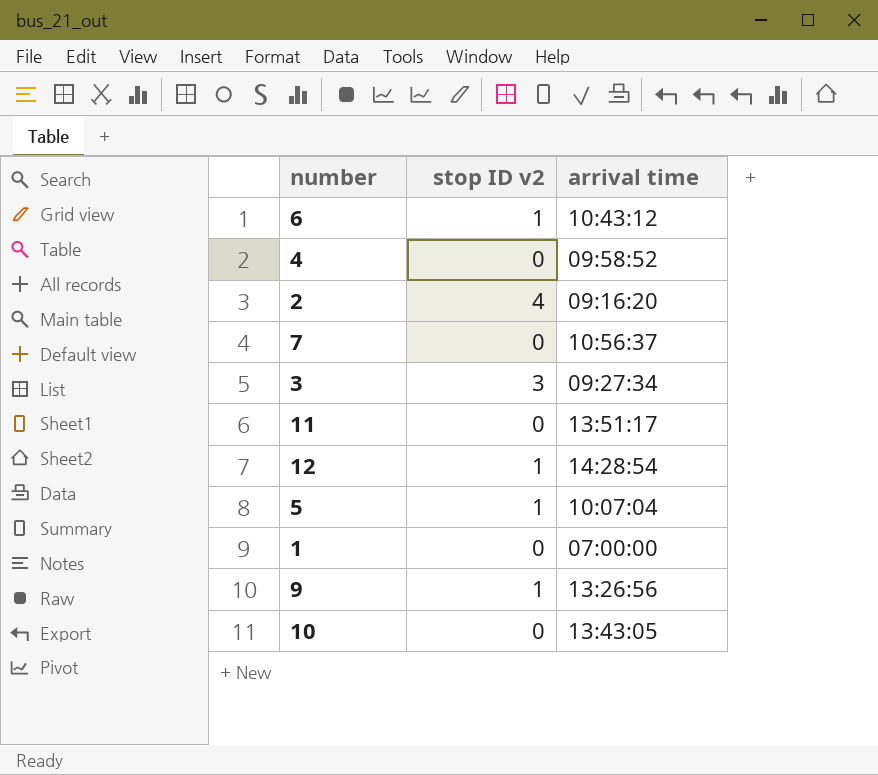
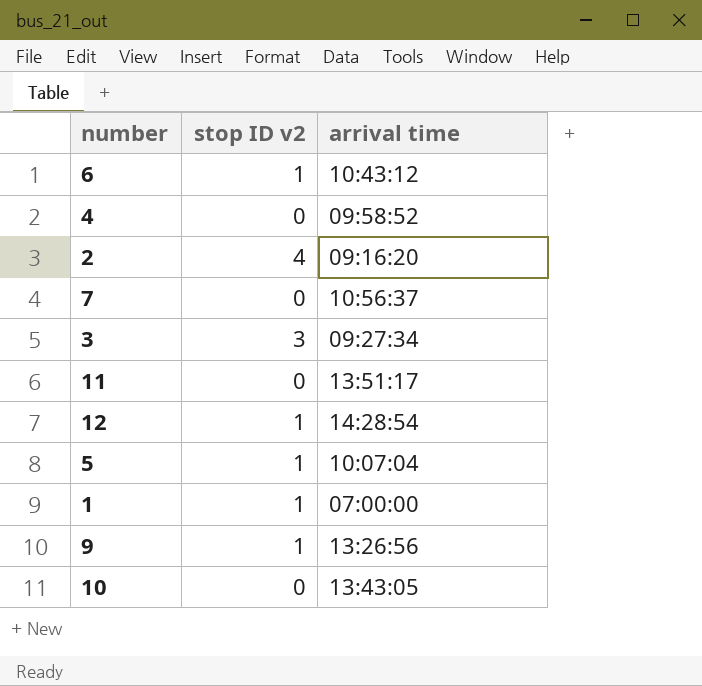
1 | stop ID v2: 0 -> 1

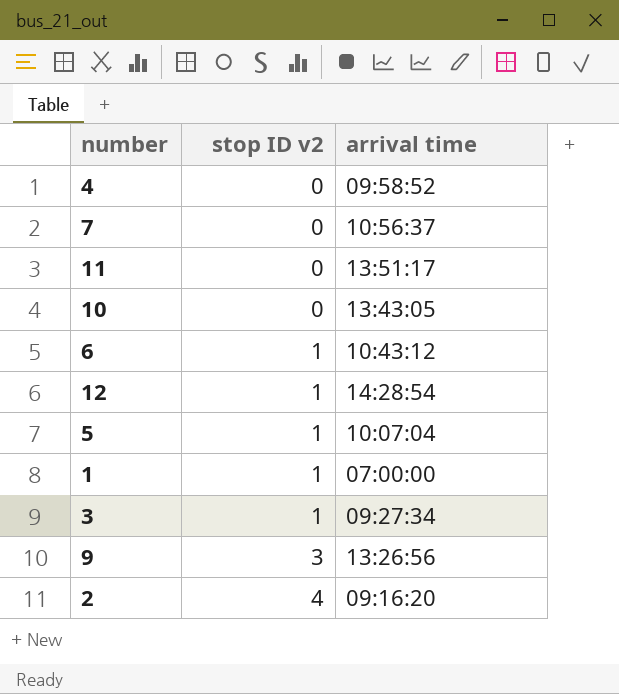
row order: none -> stop ID v2 ascending
3 | stop ID v2: 3 -> 1
9 | stop ID v2: 1 -> 3

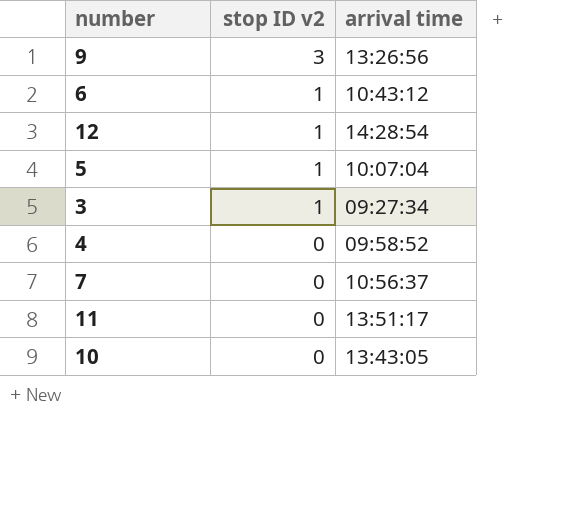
row order: stop ID v2 ascending -> stop ID v2 descending
row 1: 1 | 07:00:00 -> none
row 2: 4 | 09:16:20 -> none

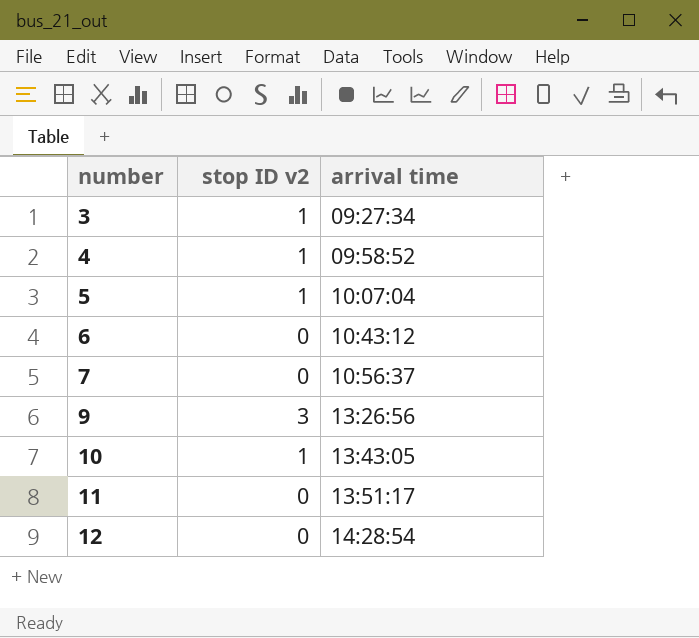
row order: stop ID v2 descending -> number ascending
4 | stop ID v2: 0 -> 1
6 | stop ID v2: 1 -> 0
10 | stop ID v2: 0 -> 1
12 | stop ID v2: 1 -> 0

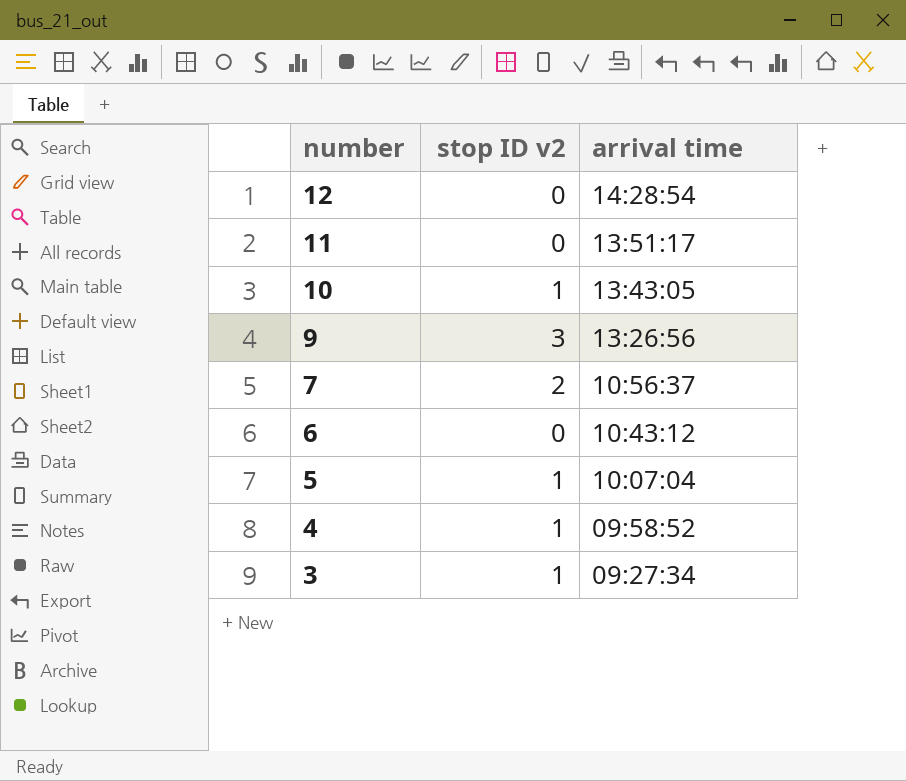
row order: number ascending -> number descending
7 | stop ID v2: 0 -> 2

